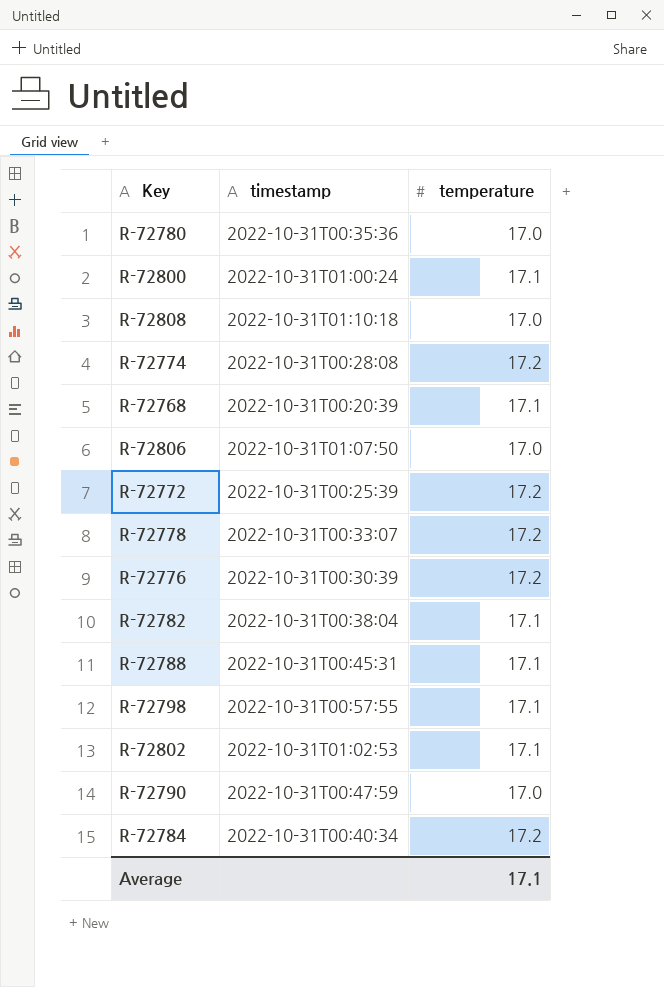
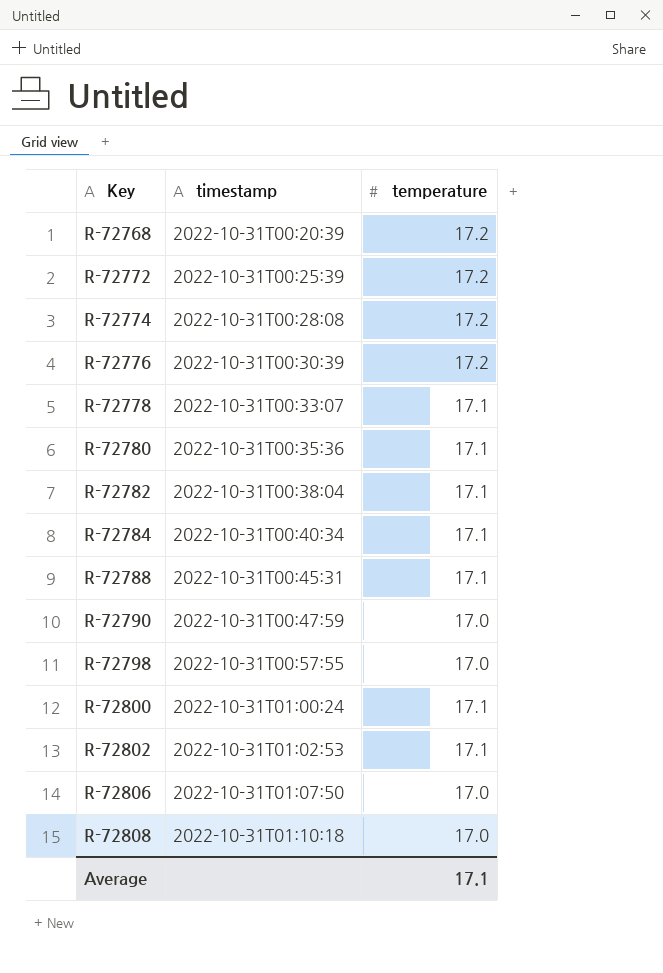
row order: none -> Key ascending
R-72768 | temperature: 17.1 -> 17.2
R-72778 | temperature: 17.2 -> 17.1
R-72780 | temperature: 17.0 -> 17.1
R-72784 | temperature: 17.2 -> 17.1
R-72798 | temperature: 17.1 -> 17.0

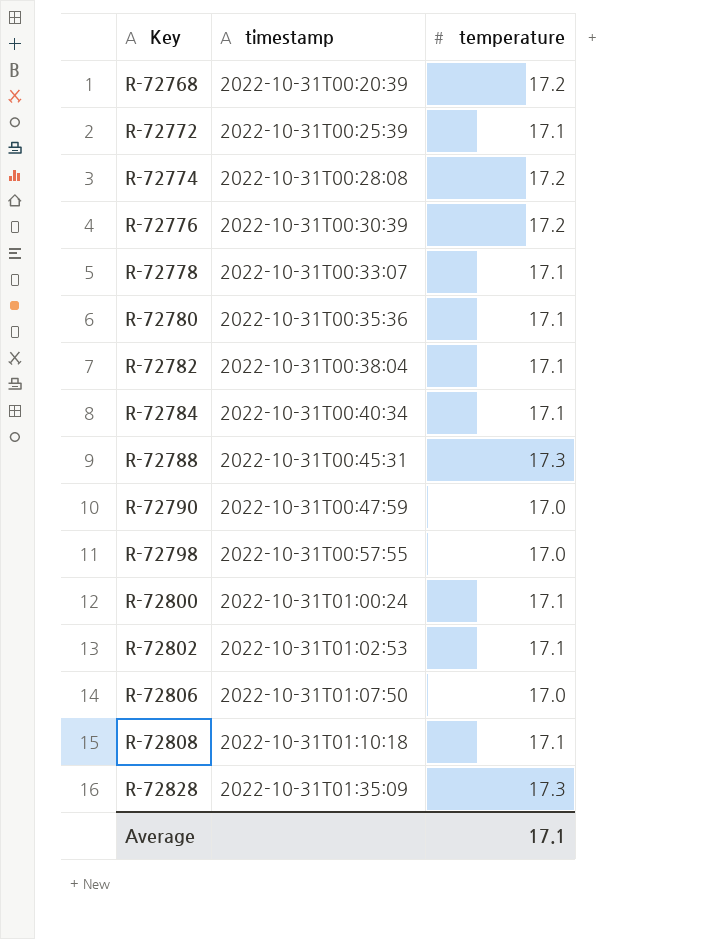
R-72772 | temperature: 17.2 -> 17.1
R-72788 | temperature: 17.1 -> 17.3
R-72808 | temperature: 17.0 -> 17.1
row R-72828: none -> 2022-10-31T01:35:09 | 17.3

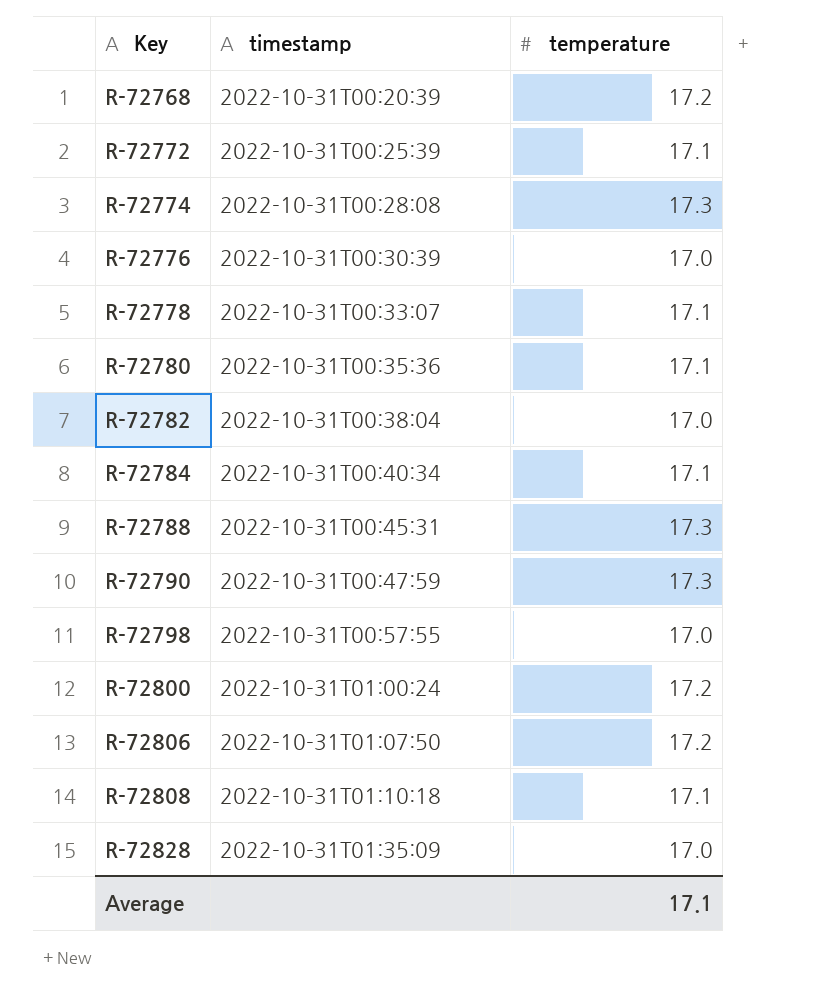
row R-72802: 2022-10-31T01:02:53 | 17.1 -> none
R-72774 | temperature: 17.2 -> 17.3
R-72776 | temperature: 17.2 -> 17.0
R-72782 | temperature: 17.1 -> 17.0
R-72790 | temperature: 17.0 -> 17.3
R-72800 | temperature: 17.1 -> 17.2
R-72806 | temperature: 17.0 -> 17.2
R-72828 | temperature: 17.3 -> 17.0

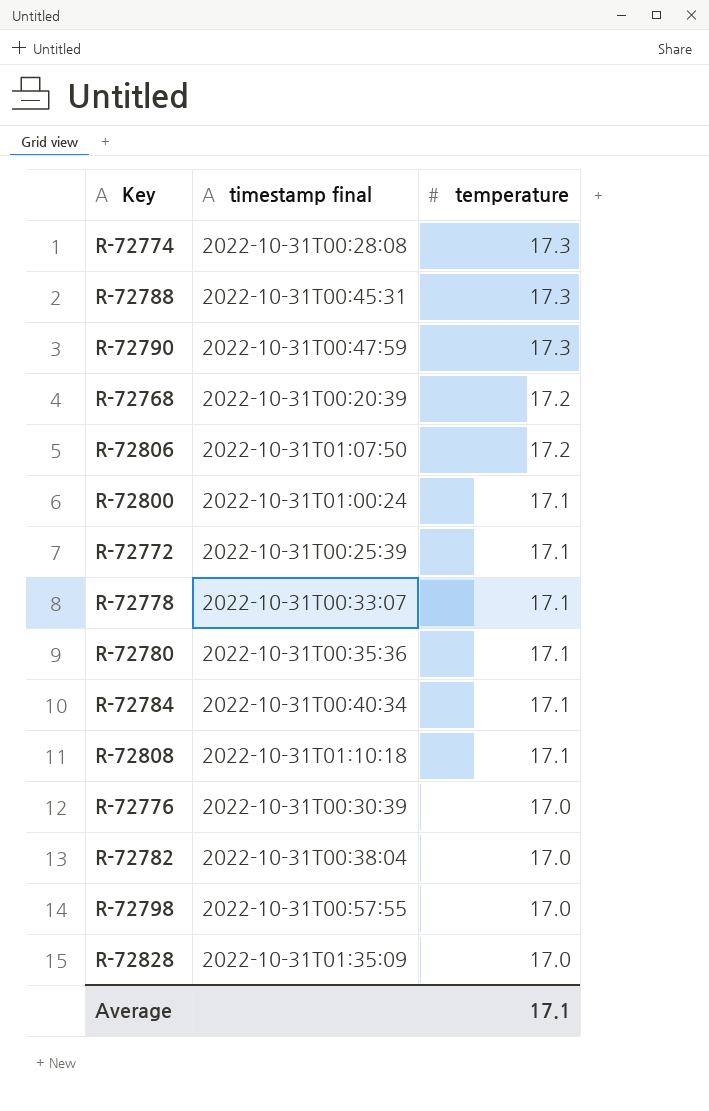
row order: Key ascending -> temperature descending
column name: timestamp -> timestamp final
R-72800 | temperature: 17.2 -> 17.1

